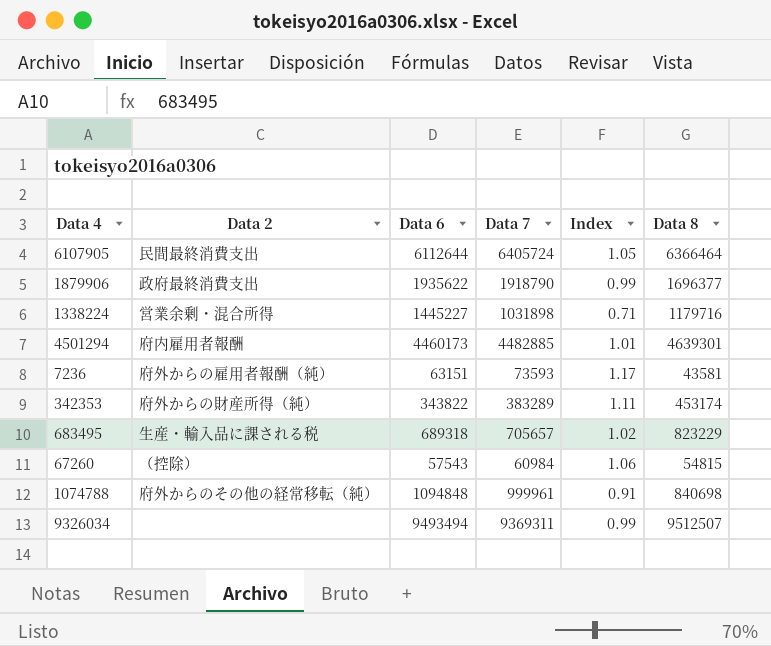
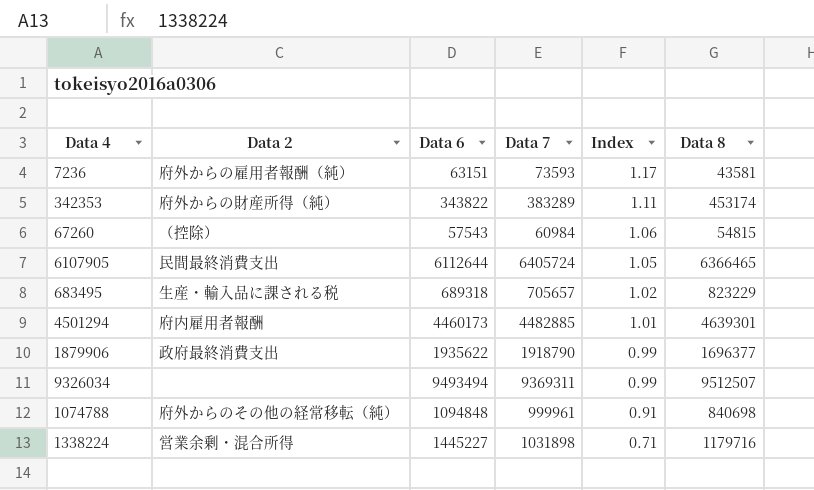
row order: none -> Index descending
6107905 | Data 8: 6366464 -> 6366465

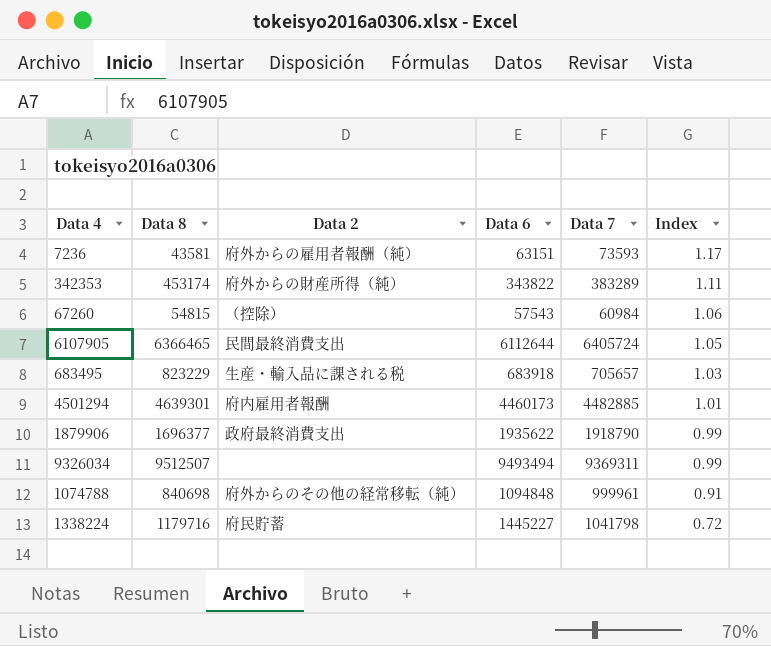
column Data 8 | position: 6 -> 2
683495 | Data 6: 689318 -> 683918
683495 | Index: 1.02 -> 1.03
1338224 | Data 2: 営業余剰・混合所得 -> 府民貯蓄
1338224 | Data 7: 1031898 -> 1041798
1338224 | Index: 0.71 -> 0.72

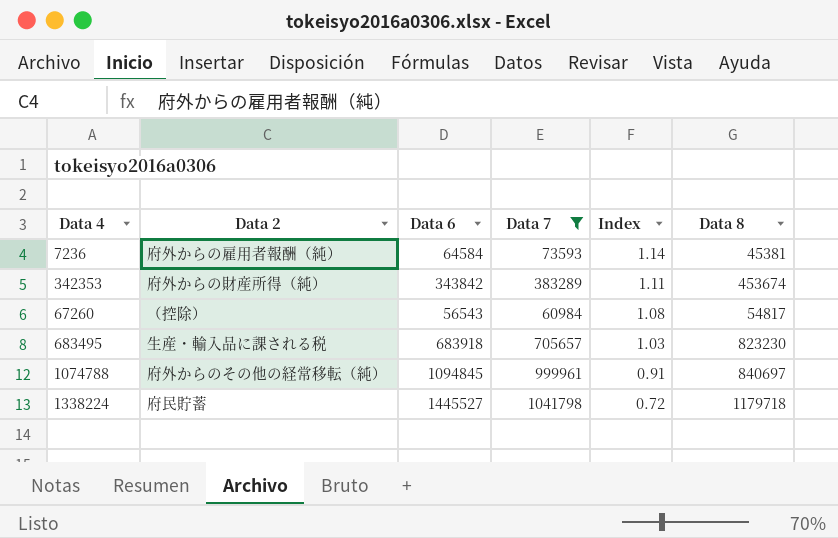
filter: none -> Data 7 <= 1041798
column Data 8 | position: 2 -> 6
7236 | Data 6: 63151 -> 64584
7236 | Index: 1.17 -> 1.14
7236 | Data 8: 43581 -> 45381
342353 | Data 6: 343822 -> 343842
342353 | Data 8: 453174 -> 453674
67260 | Data 6: 57543 -> 56543
67260 | Index: 1.06 -> 1.08
67260 | Data 8: 54815 -> 54817
683495 | Data 8: 823229 -> 823230
1074788 | Data 6: 1094848 -> 1094845
1074788 | Data 8: 840698 -> 840697
1338224 | Data 6: 1445227 -> 1445527
1338224 | Data 8: 1179716 -> 1179718

